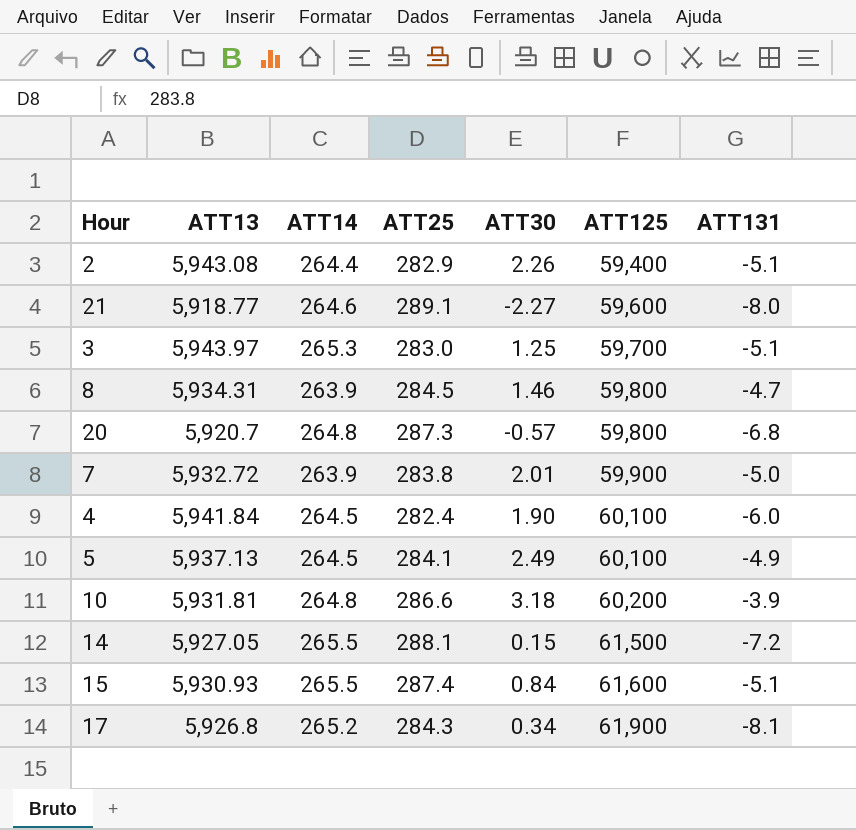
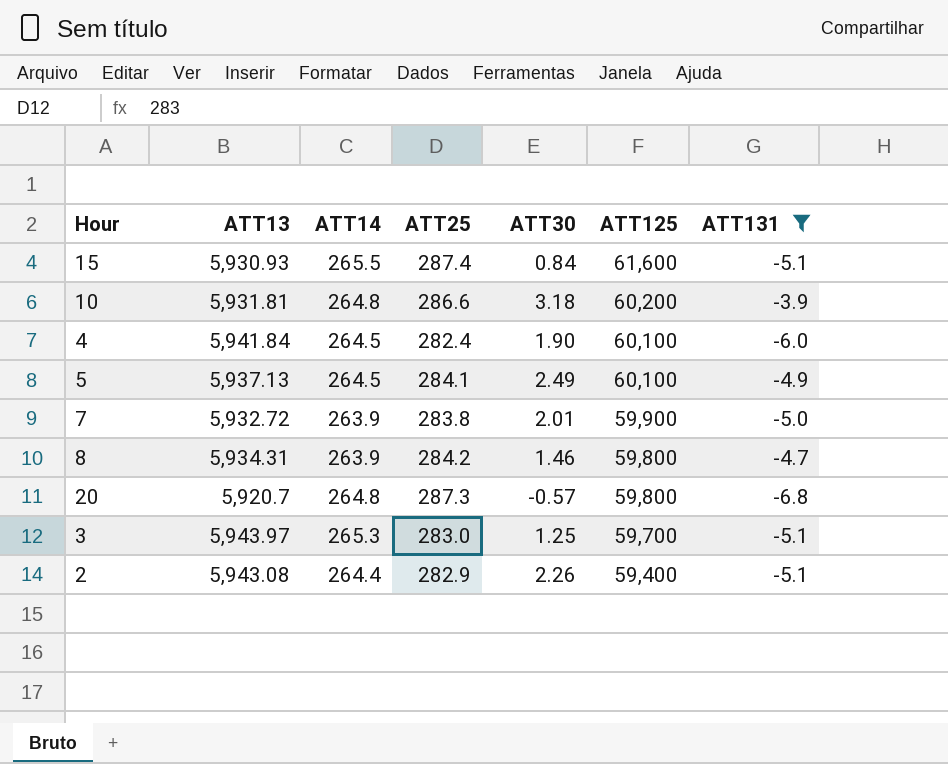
filter: none -> ATT131 >= -6.8
row order: ATT125 ascending -> ATT125 descending
8 | ATT25: 284.5 -> 284.2

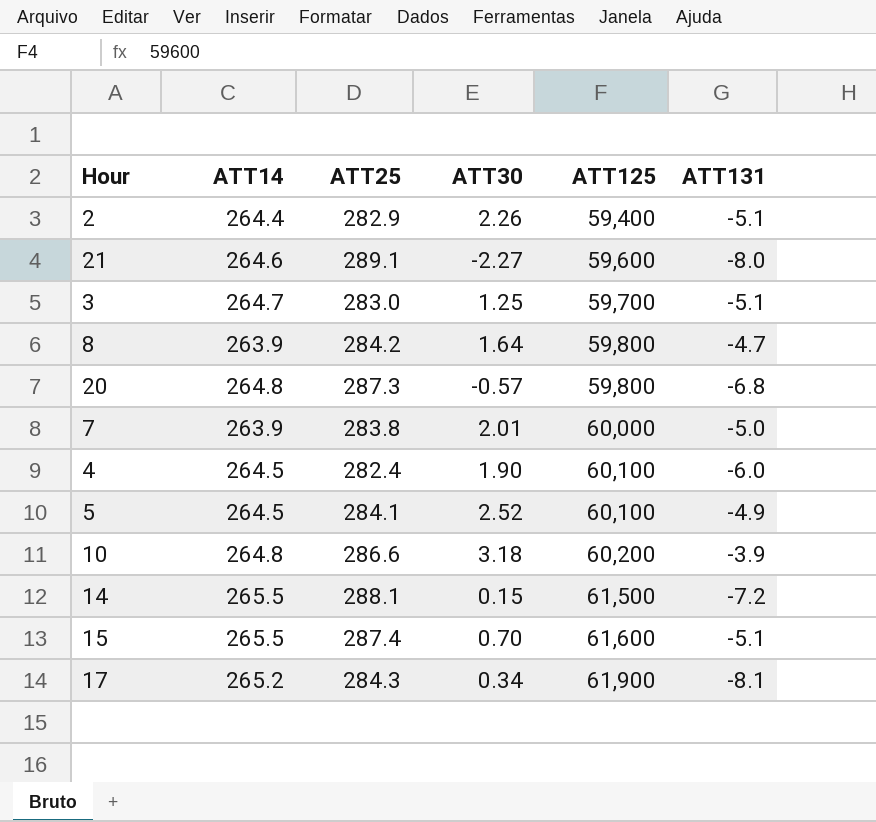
filter: ATT131 >= -6.8 -> none
row order: ATT125 descending -> ATT125 ascending
column ATT13 | position: 2 -> none
3 | ATT14: 265.3 -> 264.7
8 | ATT30: 1.46 -> 1.64
7 | ATT125: 59,900 -> 60,000
5 | ATT30: 2.49 -> 2.52
15 | ATT30: 0.84 -> 0.70

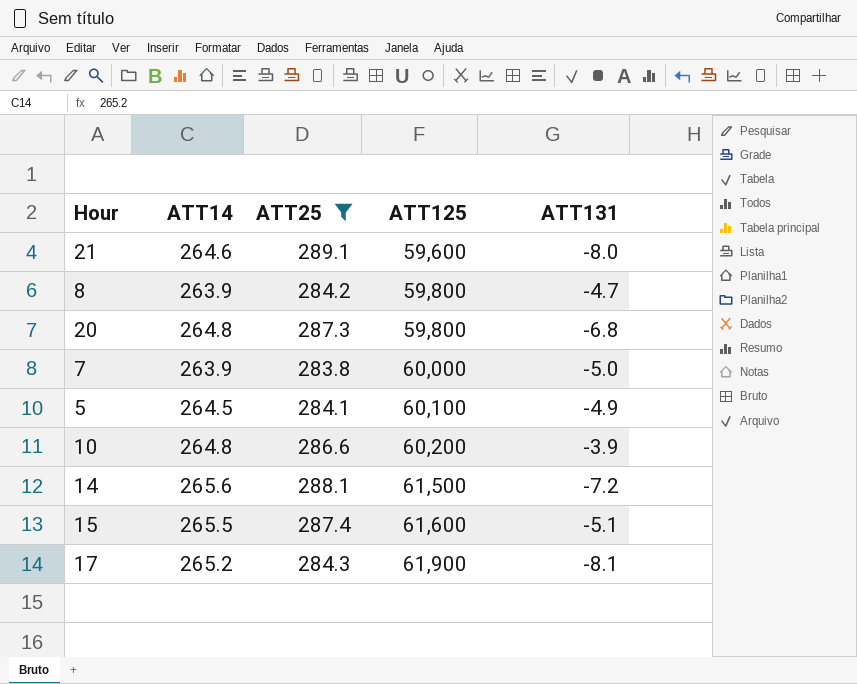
filter: none -> ATT25 >= 283.8
column ATT30 | position: 4 -> none
14 | ATT14: 265.5 -> 265.6

